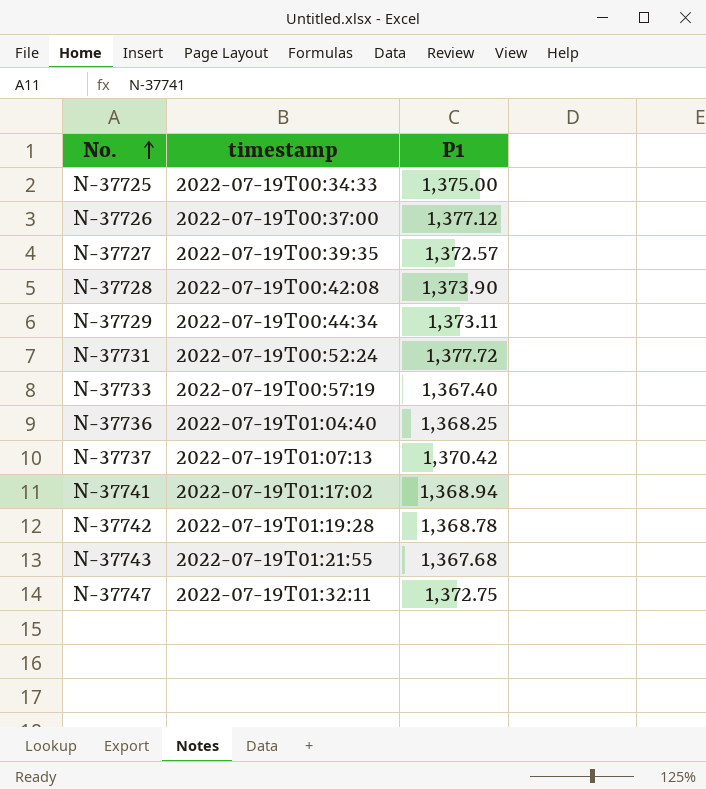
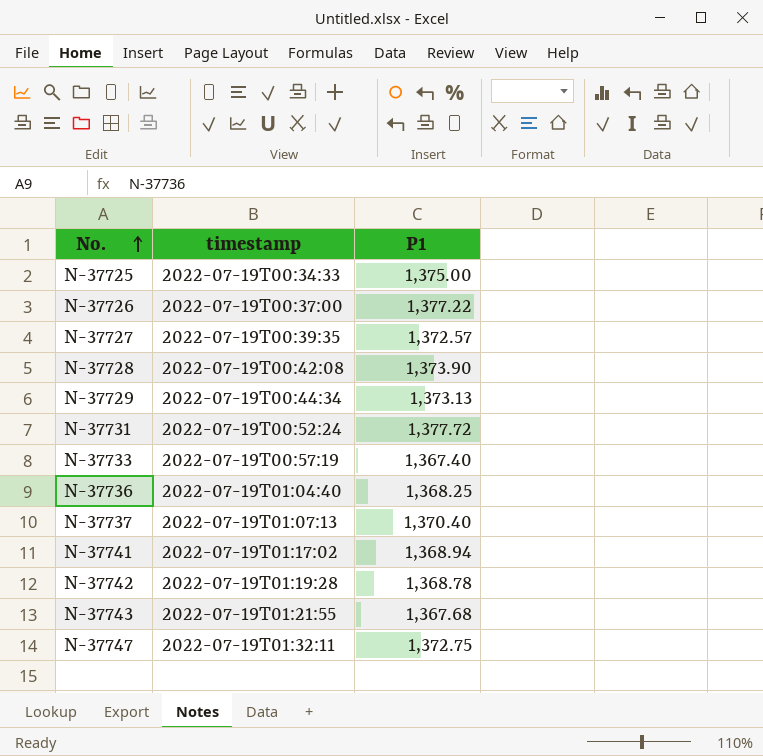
N-37726 | P1: 1,377.12 -> 1,377.22
N-37729 | P1: 1,373.11 -> 1,373.13
N-37737 | P1: 1,370.42 -> 1,370.40

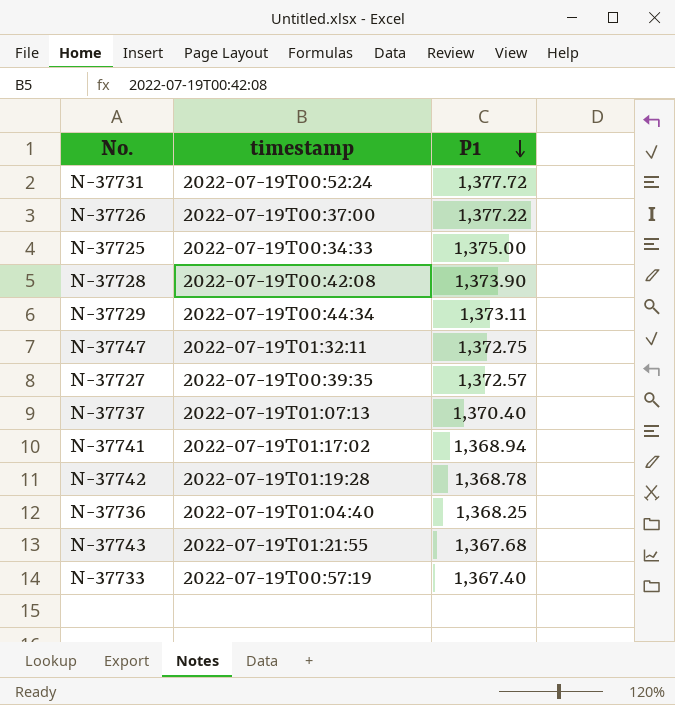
row order: No. ascending -> P1 descending
N-37729 | P1: 1,373.13 -> 1,373.11

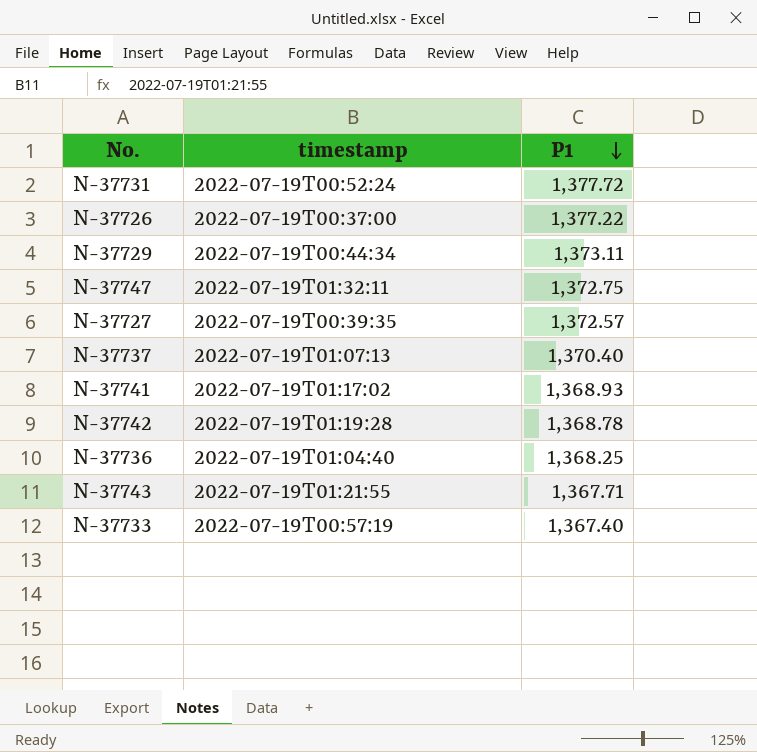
row N-37725: 2022-07-19T00:34:33 | 1,375.00 -> none
row N-37728: 2022-07-19T00:42:08 | 1,373.90 -> none
N-37741 | P1: 1,368.94 -> 1,368.93
N-37743 | P1: 1,367.68 -> 1,367.71

